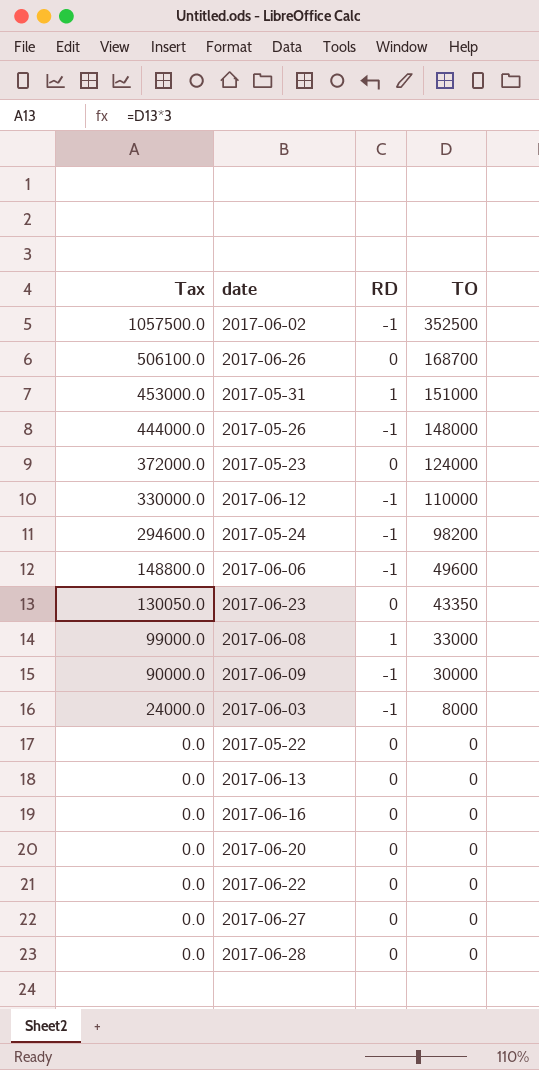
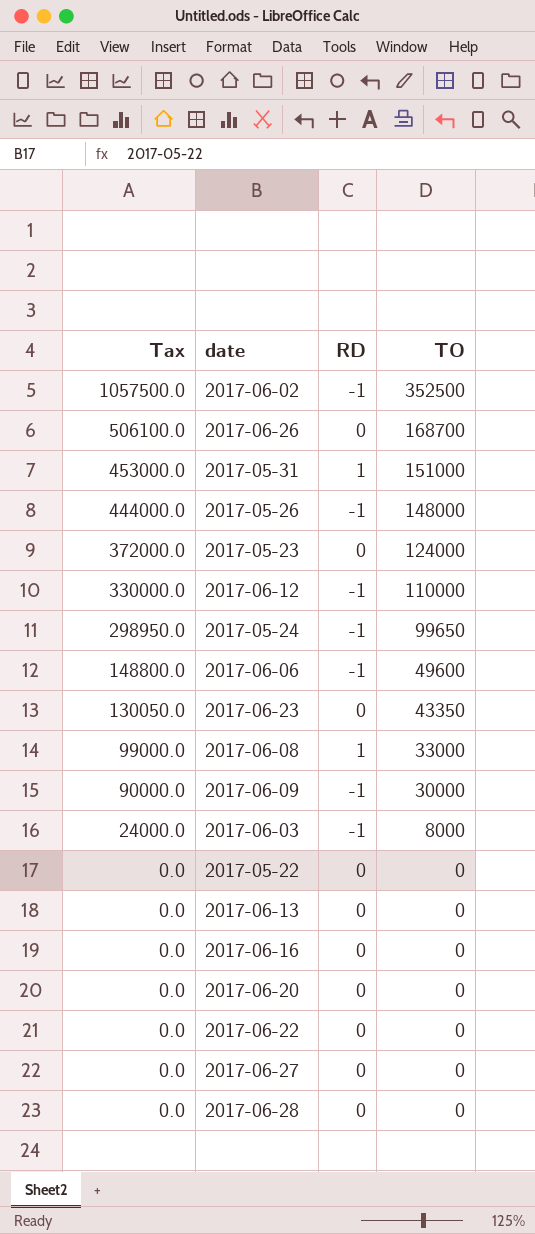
2017-05-24 | Tax: 294600.0 -> 298950.0
2017-05-24 | TO: 98200 -> 99650

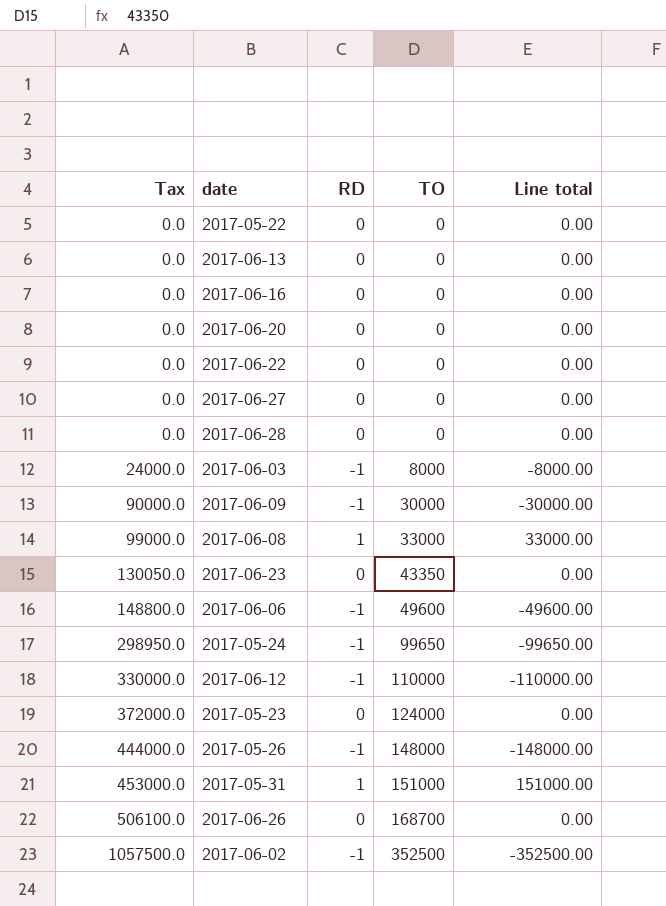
row order: Tax descending -> Tax ascending
column Line total | formula: none -> [RD] * [TO]

